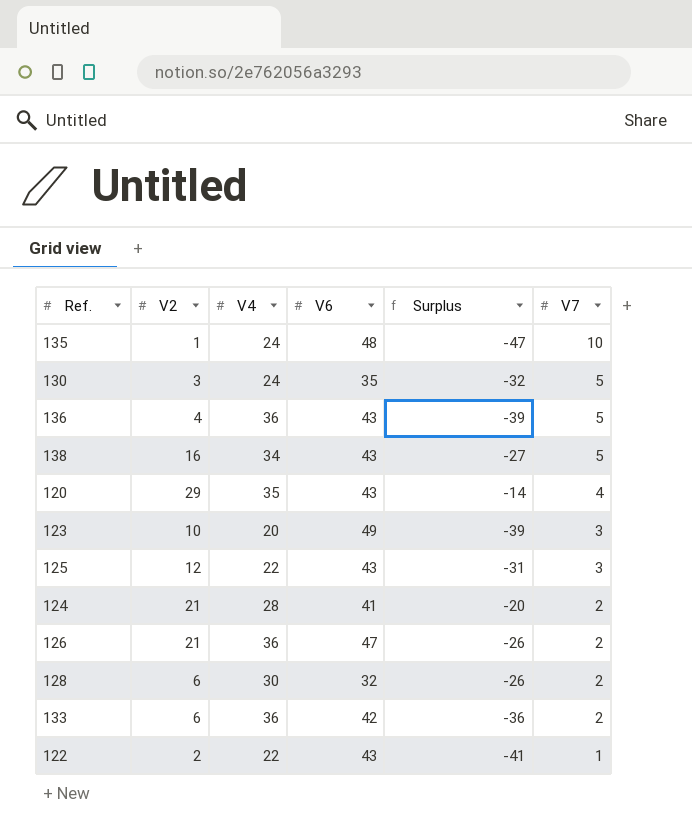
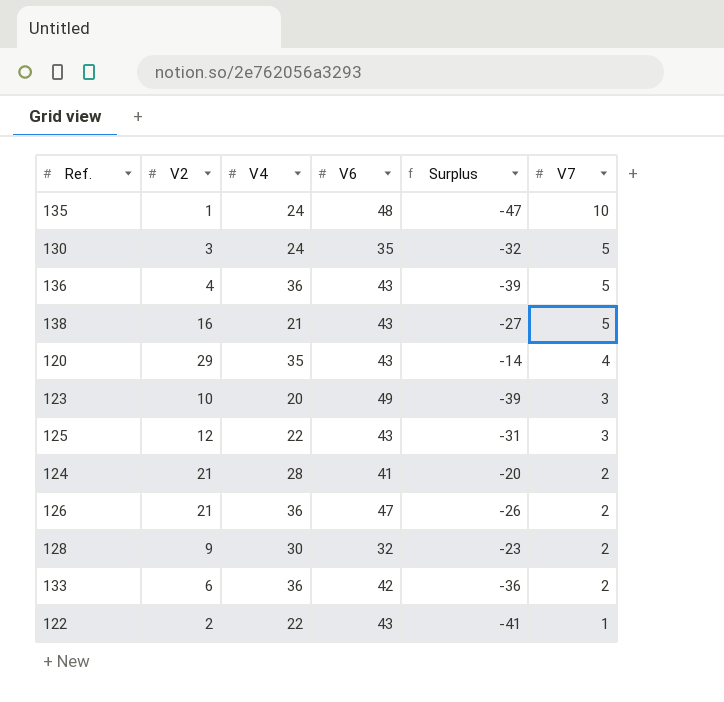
138 | V4: 34 -> 21
128 | V2: 6 -> 9
128 | Surplus: -26 -> -23

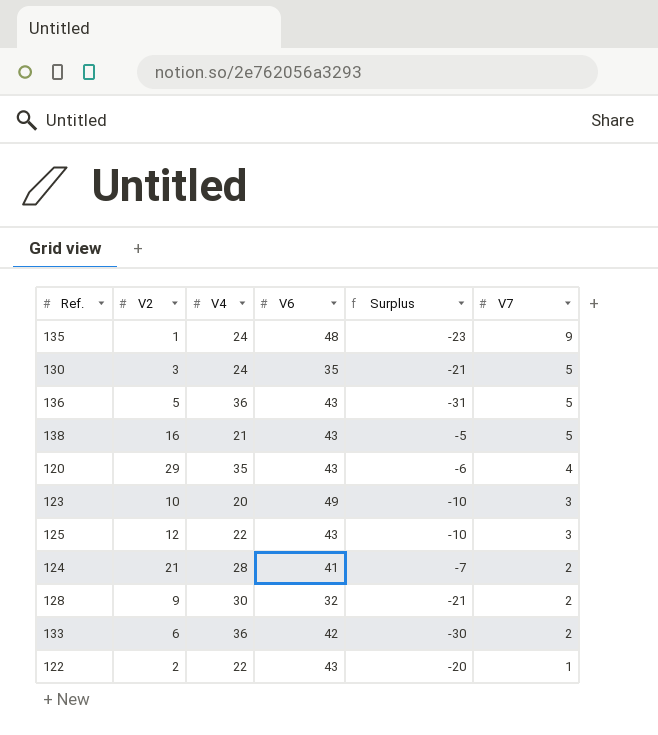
column Surplus | formula: [V2] - [V6] -> [V2] - [V4]
row 126: 21 | 36 | 47 | -26 | 2 -> none
135 | V7: 10 -> 9
136 | V2: 4 -> 5

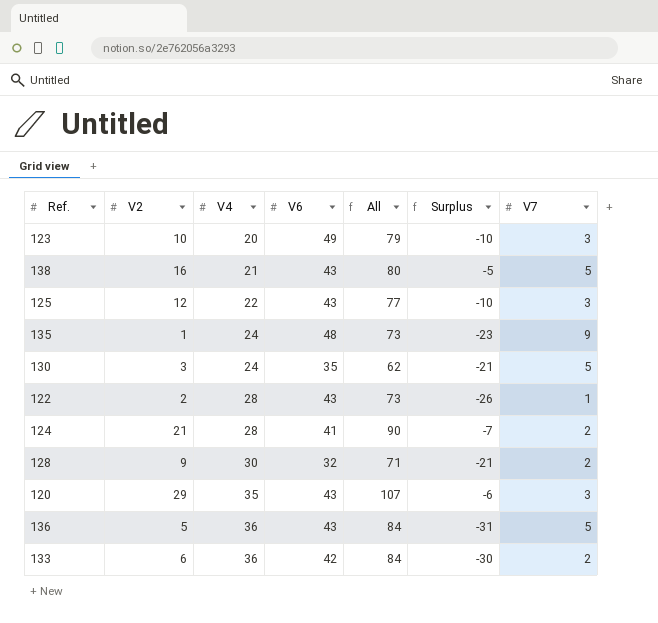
row order: V7 descending -> V4 ascending
column All | formula: none -> [V2] + [V4] + [V6]
122 | V4: 22 -> 28
122 | Surplus: -20 -> -26
120 | V7: 4 -> 3

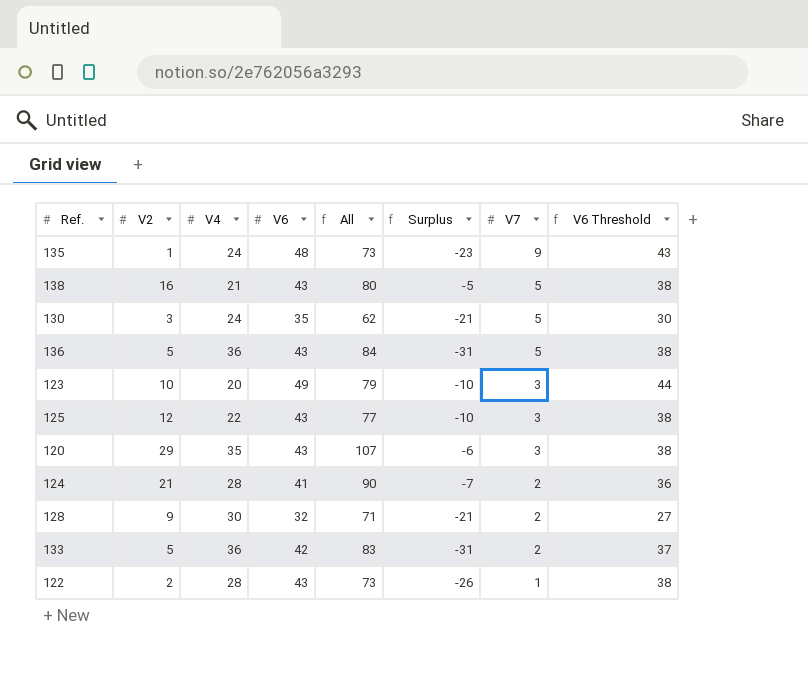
row order: V4 ascending -> V7 descending
column V6 Threshold | formula: none -> [V6] - 5
133 | V2: 6 -> 5
133 | All: 84 -> 83
133 | Surplus: -30 -> -31

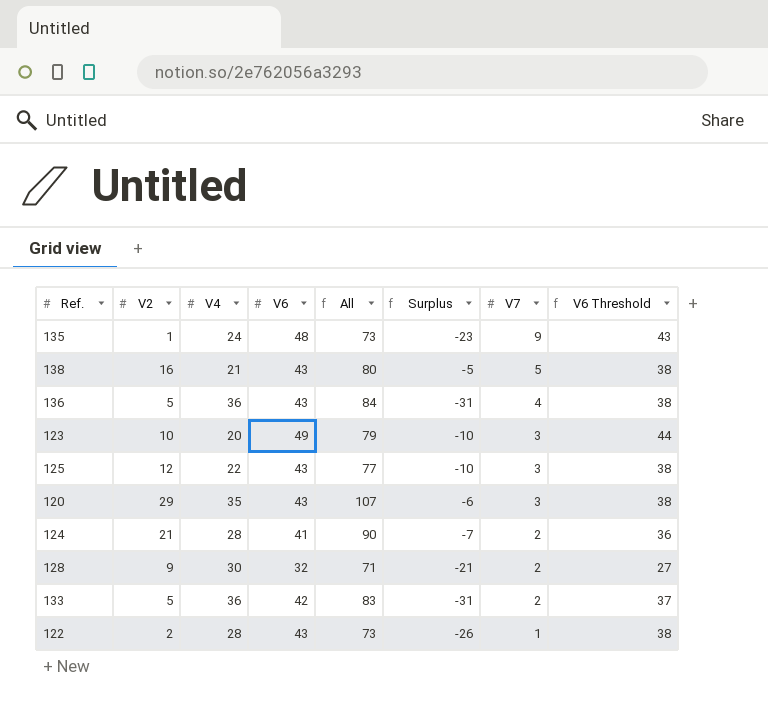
row 130: 3 | 24 | 35 | 62 | -21 | 5 | 30 -> none
136 | V7: 5 -> 4

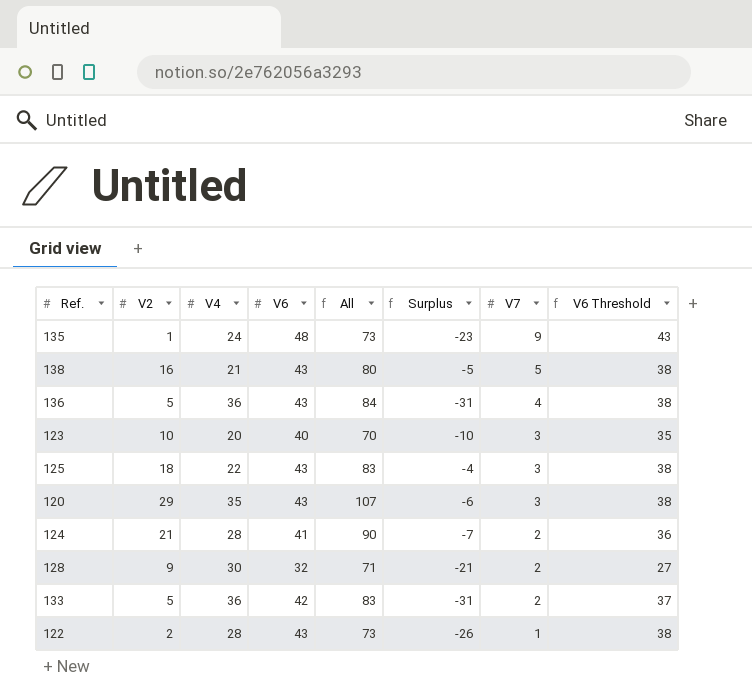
123 | V6: 49 -> 40
123 | All: 79 -> 70
123 | V6 Threshold: 44 -> 35
125 | V2: 12 -> 18
125 | All: 77 -> 83
125 | Surplus: -10 -> -4

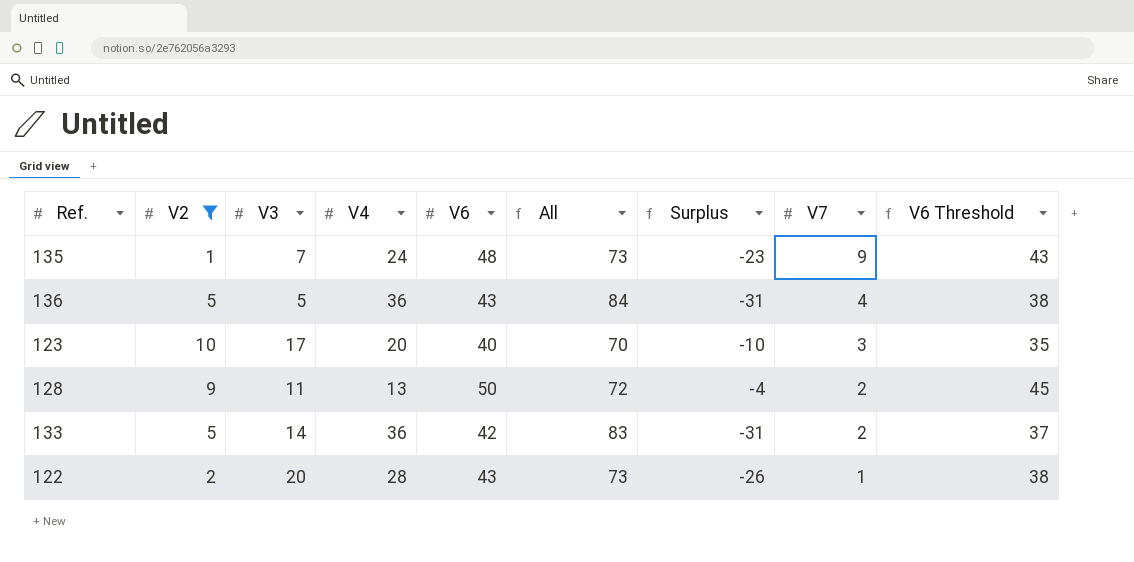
filter: none -> V2 <= 10
column V3 | position: none -> 3
128 | V4: 30 -> 13
128 | V6: 32 -> 50
128 | All: 71 -> 72
128 | Surplus: -21 -> -4
128 | V6 Threshold: 27 -> 45

